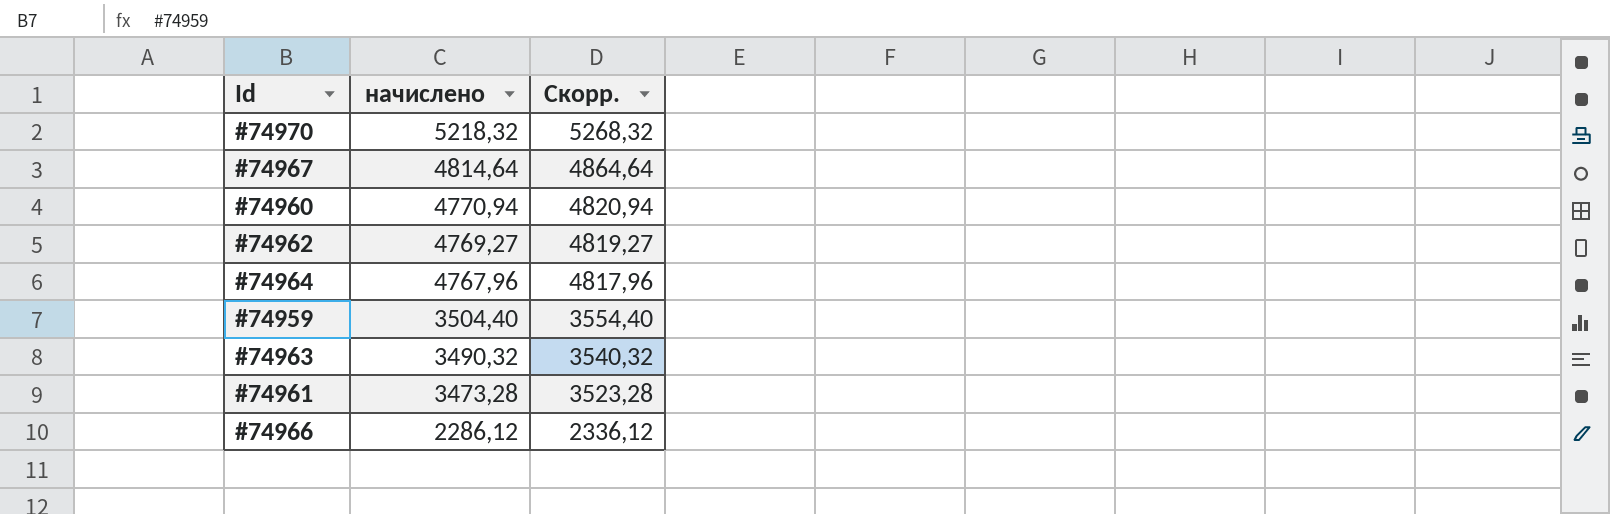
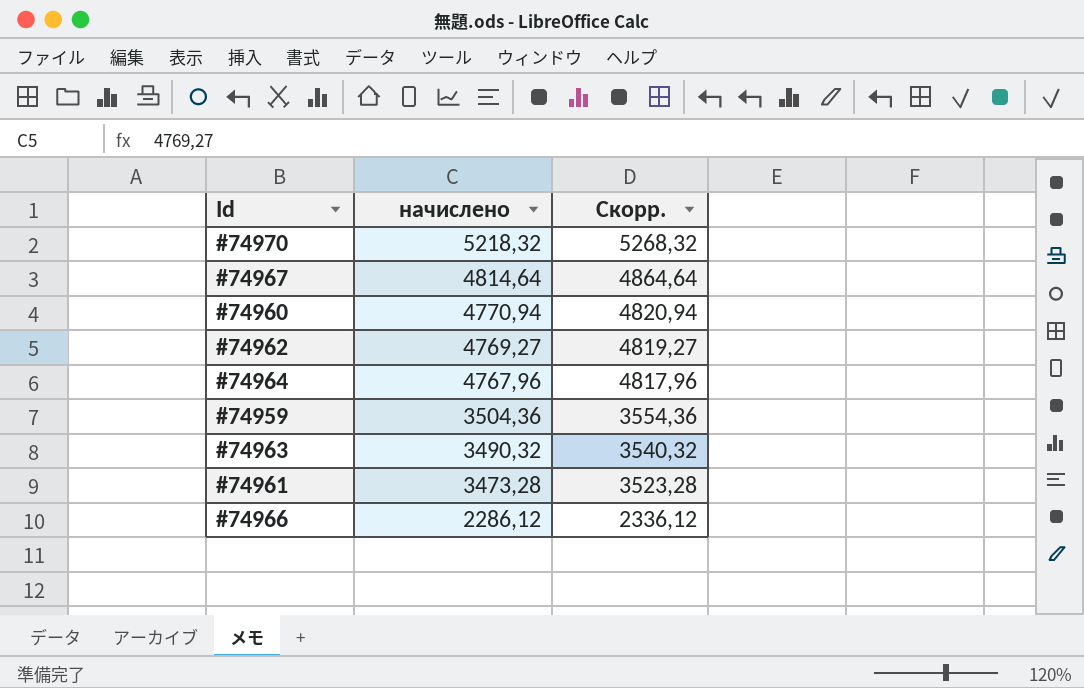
#74959 | начислено: 3504,40 -> 3504,36
#74959 | Скорр.: 3554,40 -> 3554,36

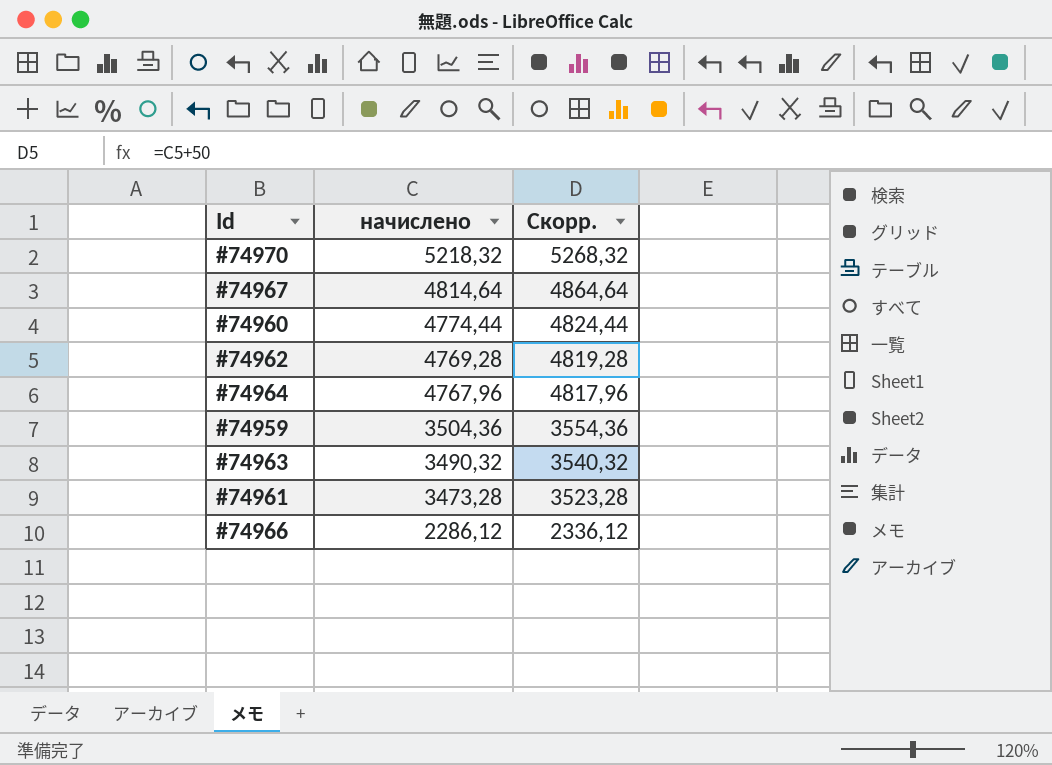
#74960 | начислено: 4770,94 -> 4774,44
#74960 | Скорр.: 4820,94 -> 4824,44
#74962 | начислено: 4769,27 -> 4769,28
#74962 | Скорр.: 4819,27 -> 4819,28

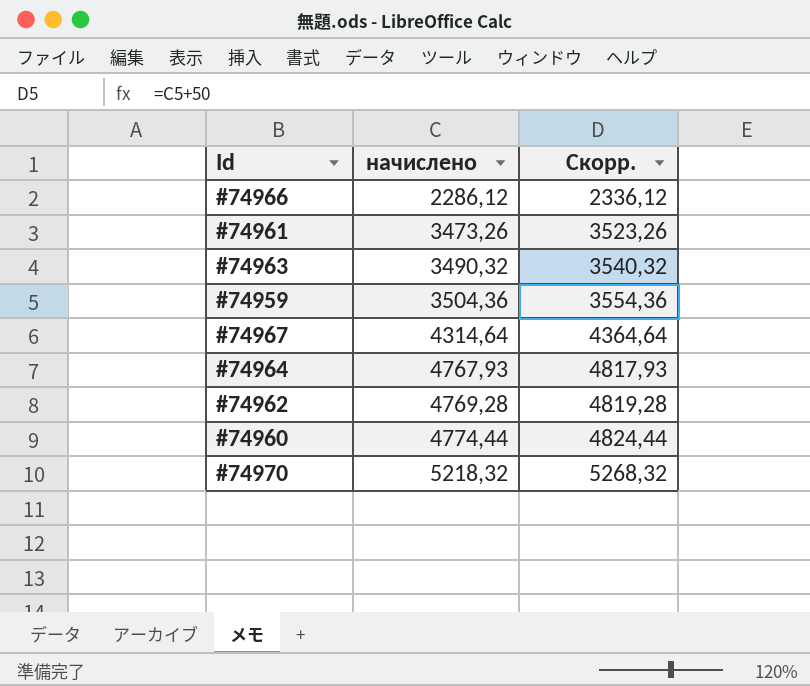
row order: начислено descending -> начислено ascending
#74961 | начислено: 3473,28 -> 3473,26
#74961 | Скорр.: 3523,28 -> 3523,26
#74967 | начислено: 4814,64 -> 4314,64
#74967 | Скорр.: 4864,64 -> 4364,64
#74964 | начислено: 4767,96 -> 4767,93
#74964 | Скорр.: 4817,96 -> 4817,93

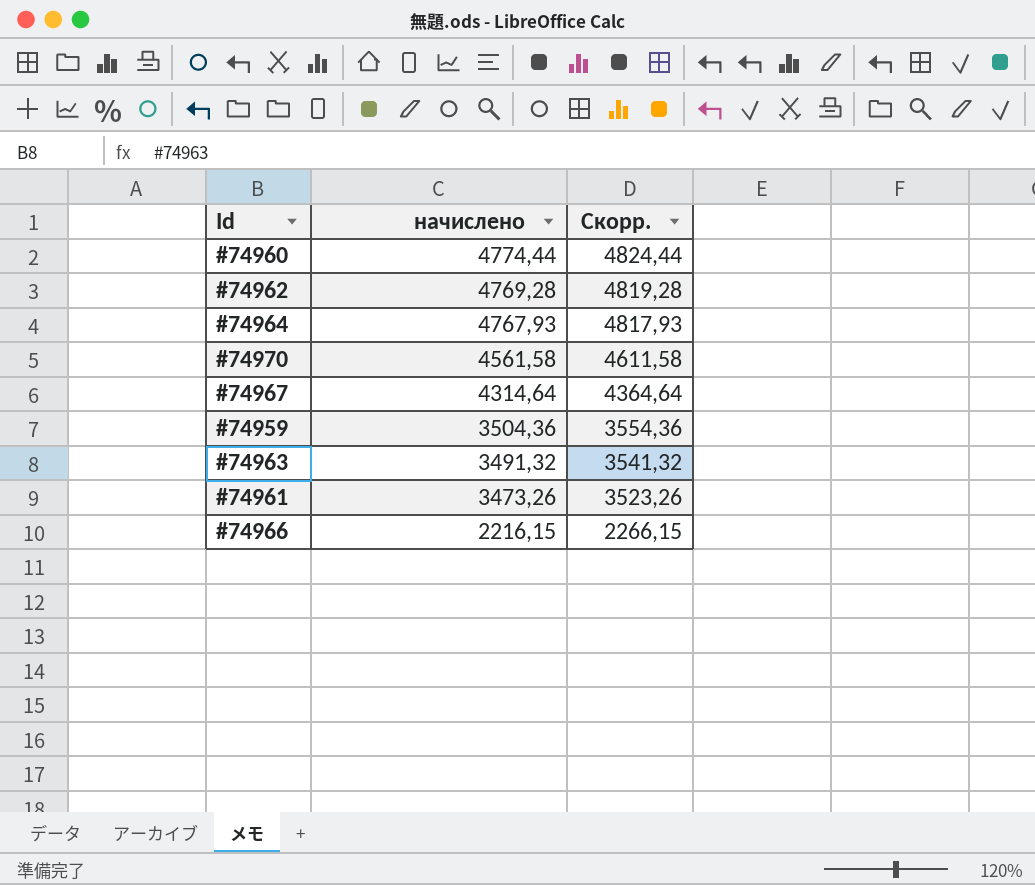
row order: начислено ascending -> начислено descending
#74970 | начислено: 5218,32 -> 4561,58
#74970 | Скорр.: 5268,32 -> 4611,58
#74963 | начислено: 3490,32 -> 3491,32
#74963 | Скорр.: 3540,32 -> 3541,32
#74966 | начислено: 2286,12 -> 2216,15
#74966 | Скорр.: 2336,12 -> 2266,15

